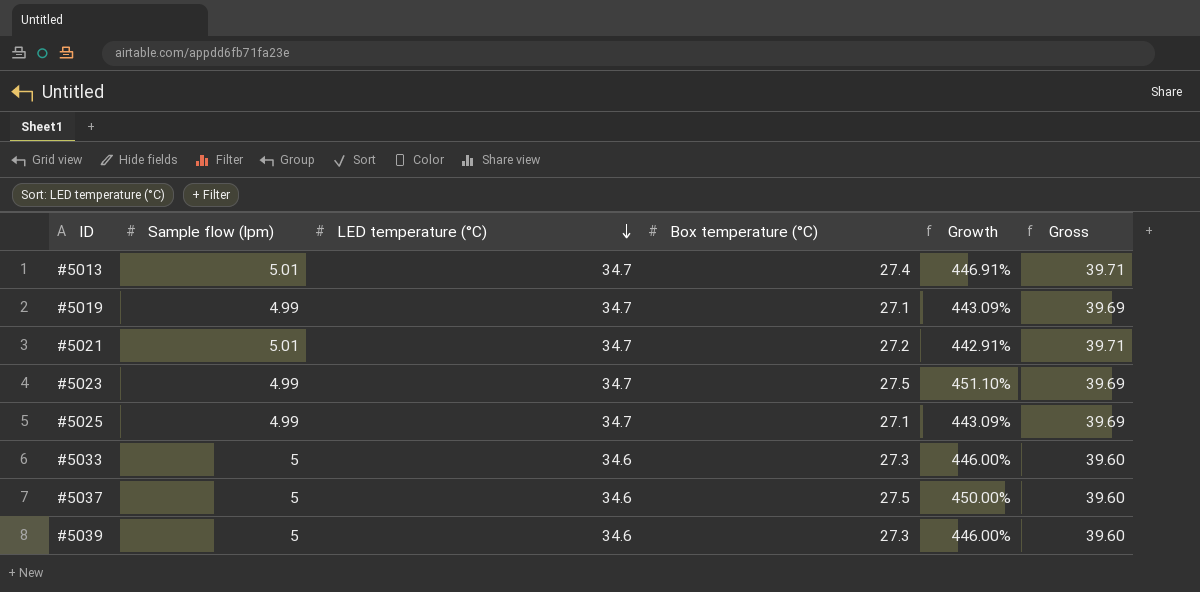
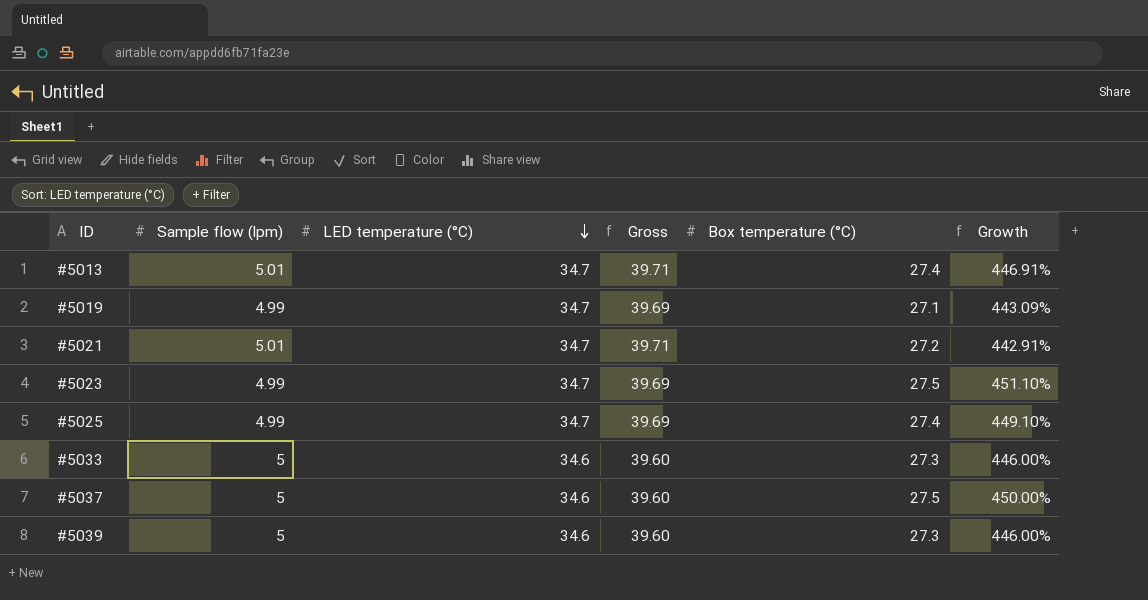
column Gross | position: 6 -> 4
#5025 | Box temperature (°C): 27.1 -> 27.4
#5025 | Growth: 443.09% -> 449.10%

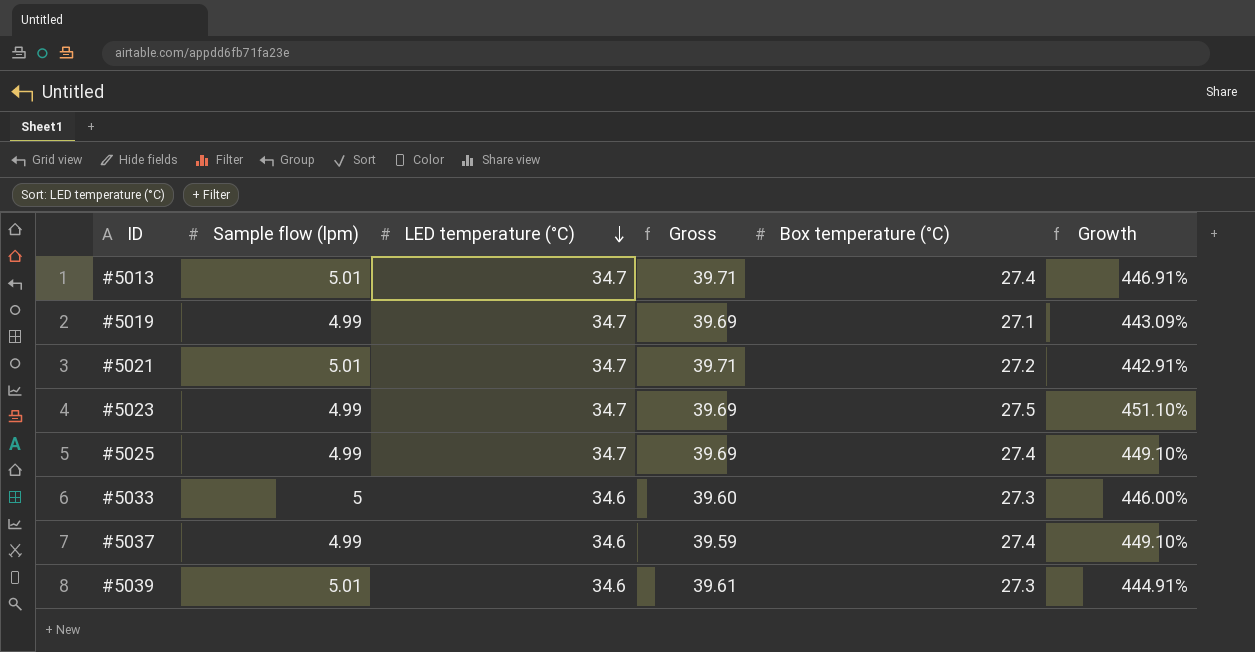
#5037 | Sample flow (lpm): 5 -> 4.99
#5037 | Gross: 39.60 -> 39.59
#5037 | Box temperature (°C): 27.5 -> 27.4
#5037 | Growth: 450.00% -> 449.10%
#5039 | Sample flow (lpm): 5 -> 5.01
#5039 | Gross: 39.60 -> 39.61
#5039 | Growth: 446.00% -> 444.91%

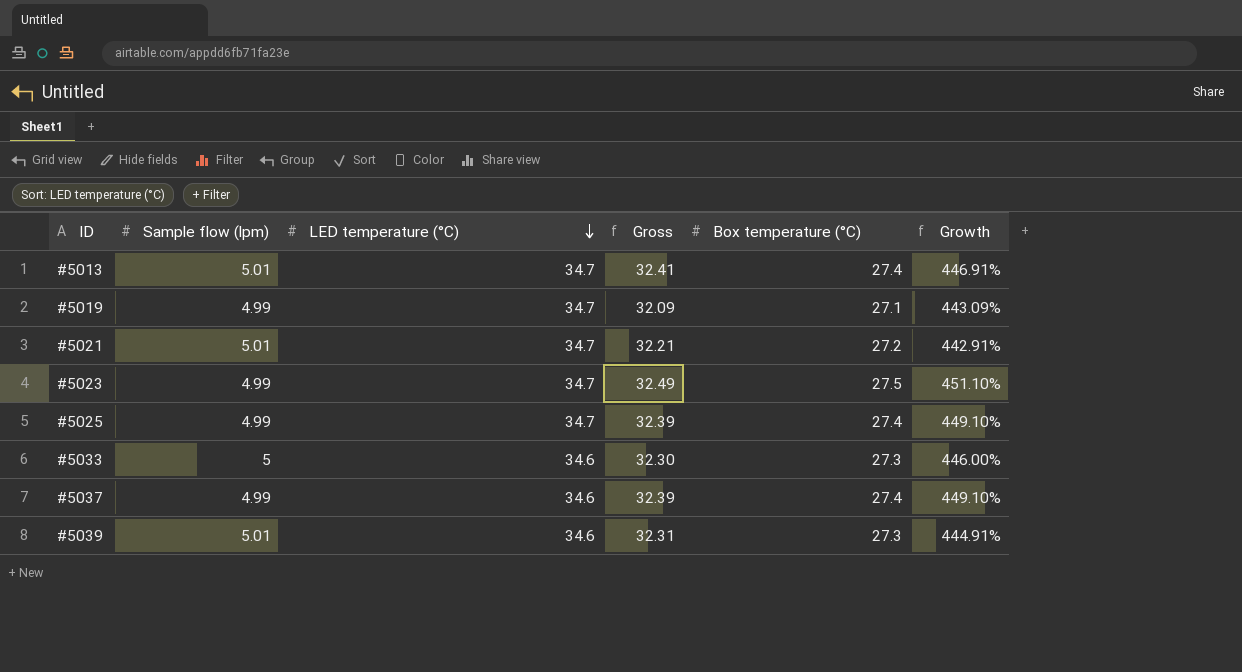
column Gross | formula: [Sample flow (lpm)] + [LED temperature (°C)] -> [Sample flow (lpm)] + [Box temperature (°C)]

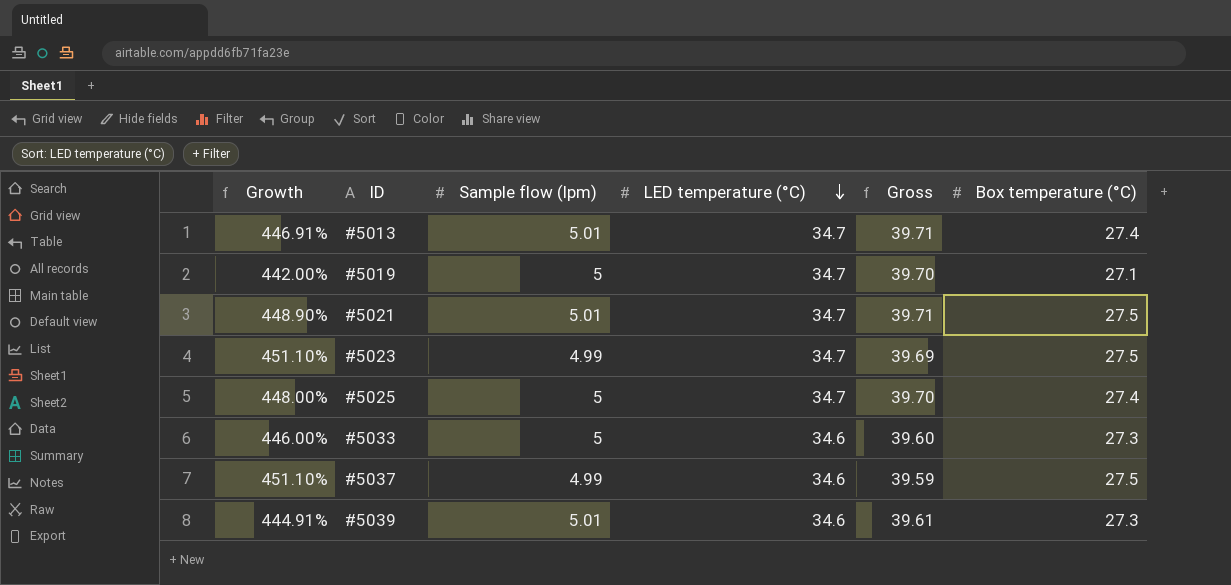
column Growth | position: 6 -> 1
column Gross | formula: [Sample flow (lpm)] + [Box temperature (°C)] -> [Sample flow (lpm)] + [LED temperature (°C)]
#5019 | Growth: 443.09% -> 442.00%
#5019 | Sample flow (lpm): 4.99 -> 5
#5021 | Growth: 442.91% -> 448.90%
#5021 | Box temperature (°C): 27.2 -> 27.5
#5025 | Growth: 449.10% -> 448.00%
#5025 | Sample flow (lpm): 4.99 -> 5
#5037 | Growth: 449.10% -> 451.10%
#5037 | Box temperature (°C): 27.4 -> 27.5

